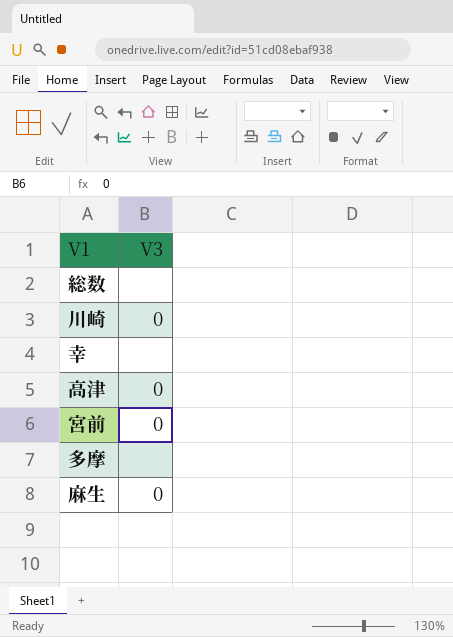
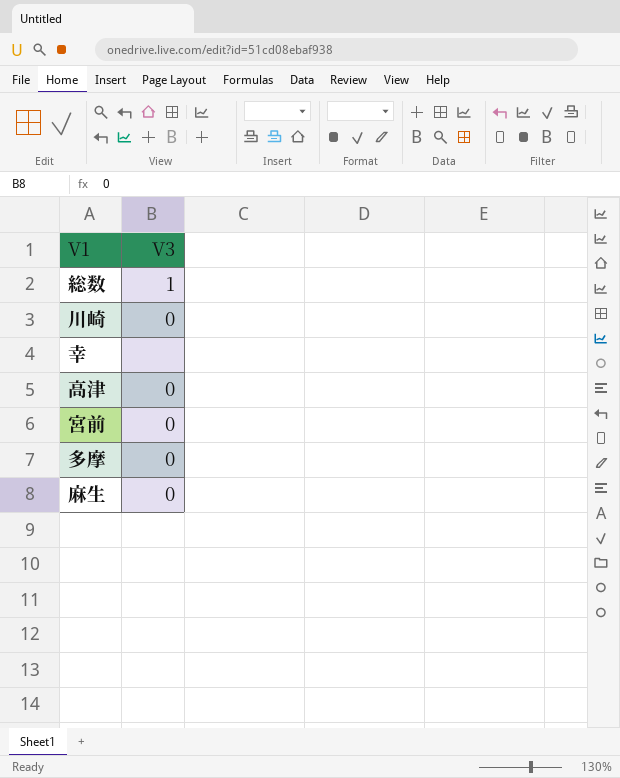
総数 | V3: none -> 1
多摩 | V3: none -> 0

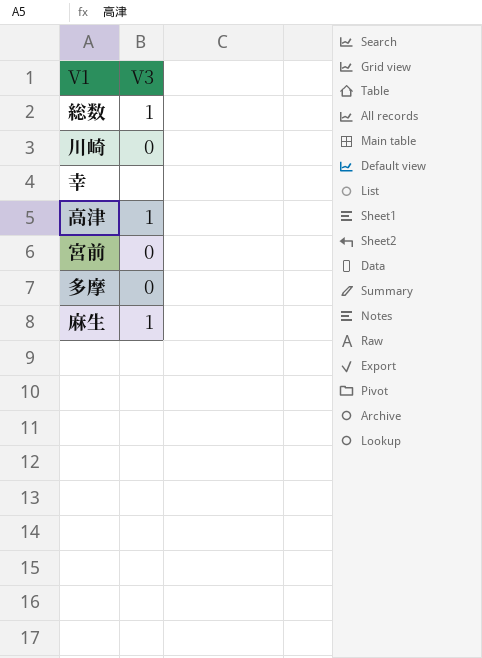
高津 | V3: 0 -> 1
麻生 | V3: 0 -> 1

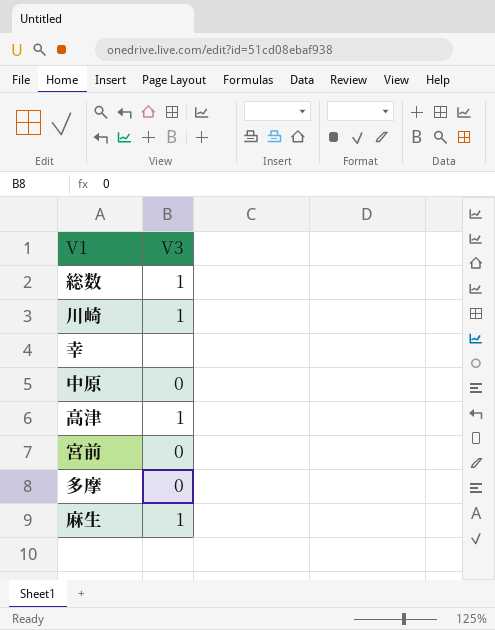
川崎 | V3: 0 -> 1
row 中原: none -> 0

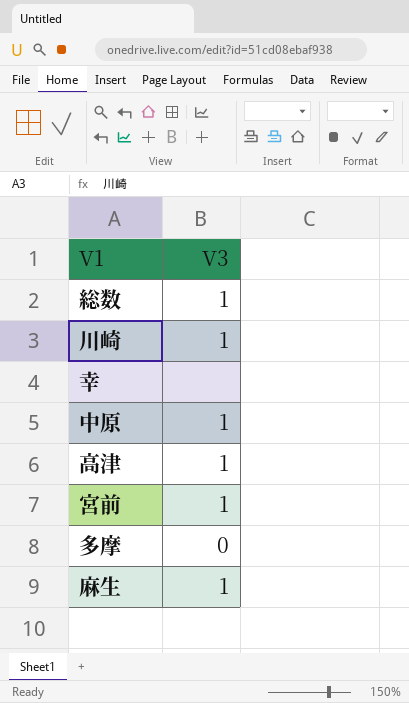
中原 | V3: 0 -> 1
宮前 | V3: 0 -> 1

